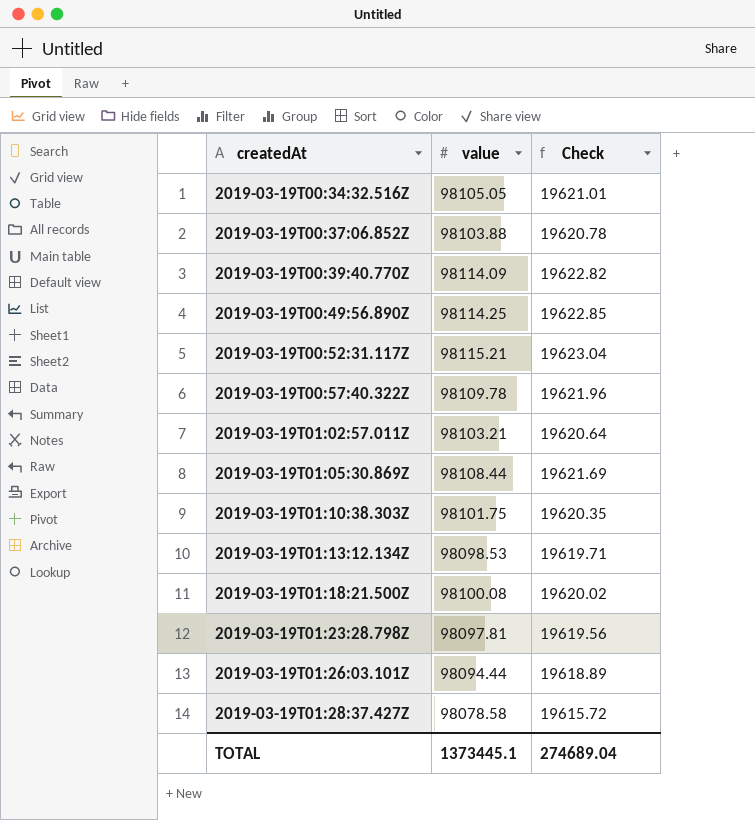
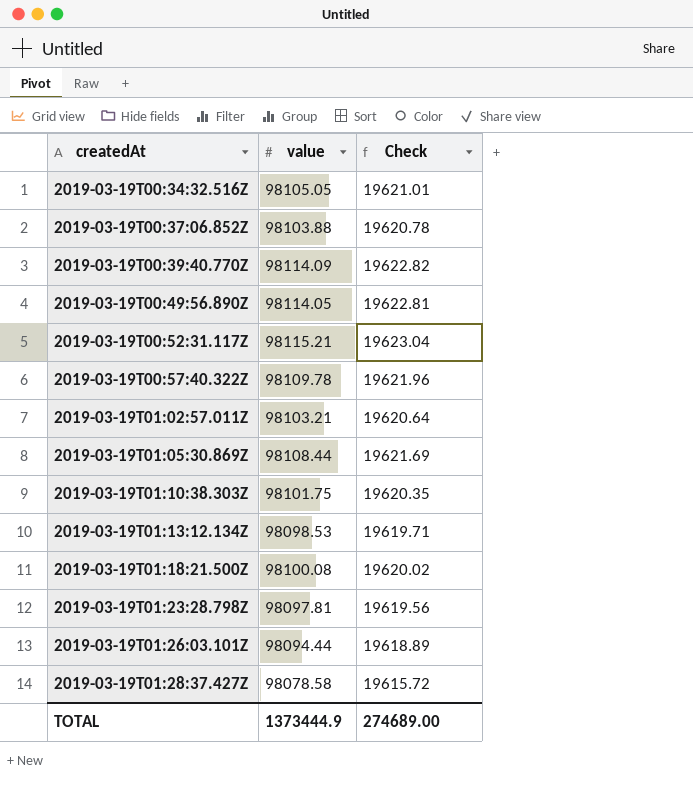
2019-03-19T00:49:56.890Z | value: 98114.25 -> 98114.05
2019-03-19T00:49:56.890Z | Check: 19622.85 -> 19622.81
TOTAL | value: 1373445.1 -> 1373444.9
TOTAL | Check: 274689.04 -> 274689.00

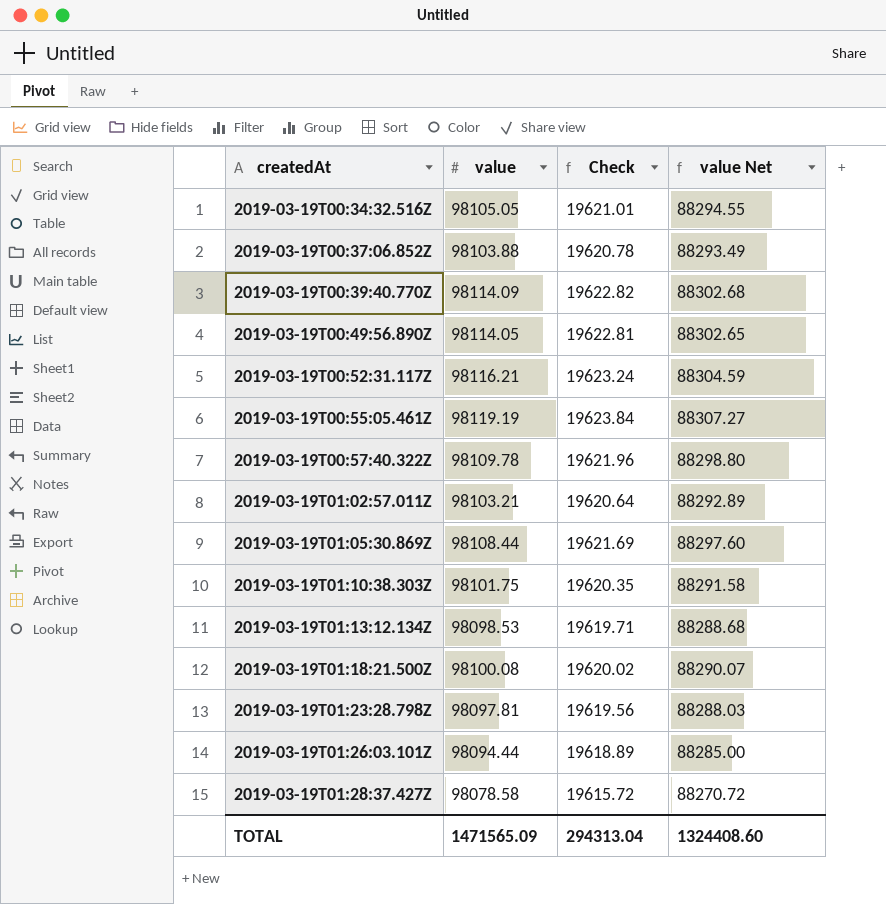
column value Net | formula: none -> [value] * 0.9
2019-03-19T00:52:31.117Z | value: 98115.21 -> 98116.21
2019-03-19T00:52:31.117Z | Check: 19623.04 -> 19623.24
row 2019-03-19T00:55:05.461Z: none -> 98119.19 | 19623.84 | 88307.27
TOTAL | value: 1373444.9 -> 1471565.09
TOTAL | Check: 274689.00 -> 294313.04

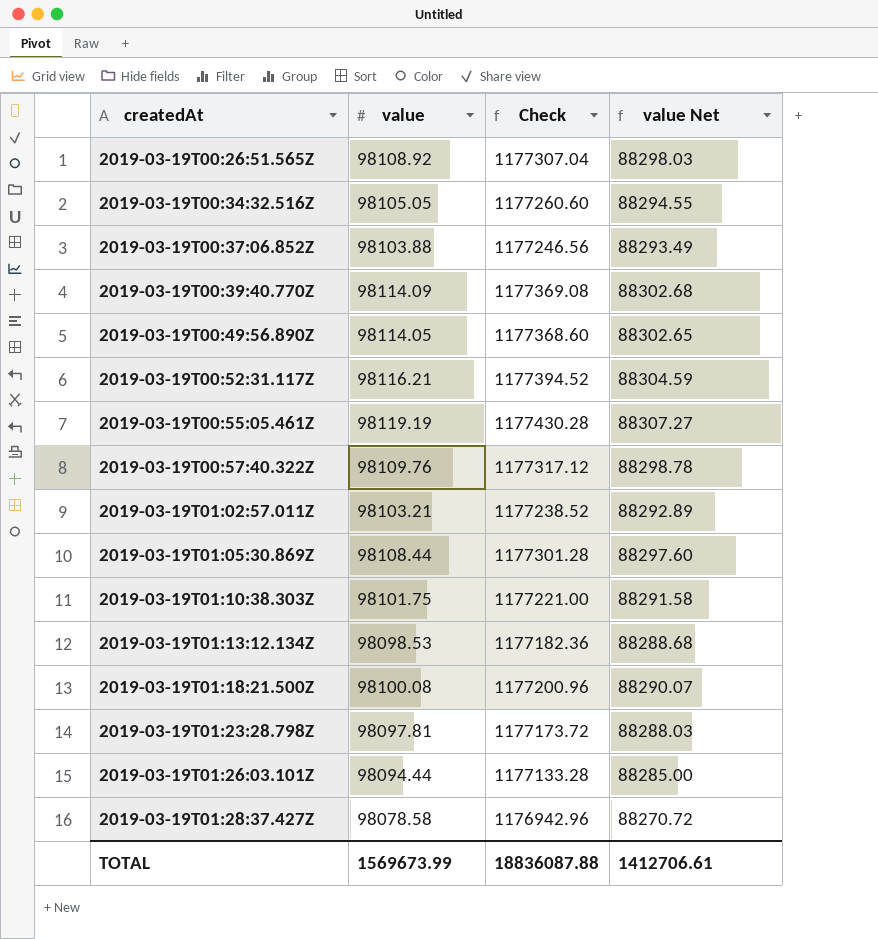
column Check | formula: [value] * 0.2 -> [value] * 12
row 2019-03-19T00:26:51.565Z: none -> 98108.92 | 1177307.04 | 88298.03
2019-03-19T00:57:40.322Z | value: 98109.78 -> 98109.76
2019-03-19T00:57:40.322Z | value Net: 88298.80 -> 88298.78
TOTAL | value: 1471565.09 -> 1569673.99
TOTAL | Check: 294313.04 -> 18836087.88
TOTAL | value Net: 1324408.60 -> 1412706.61

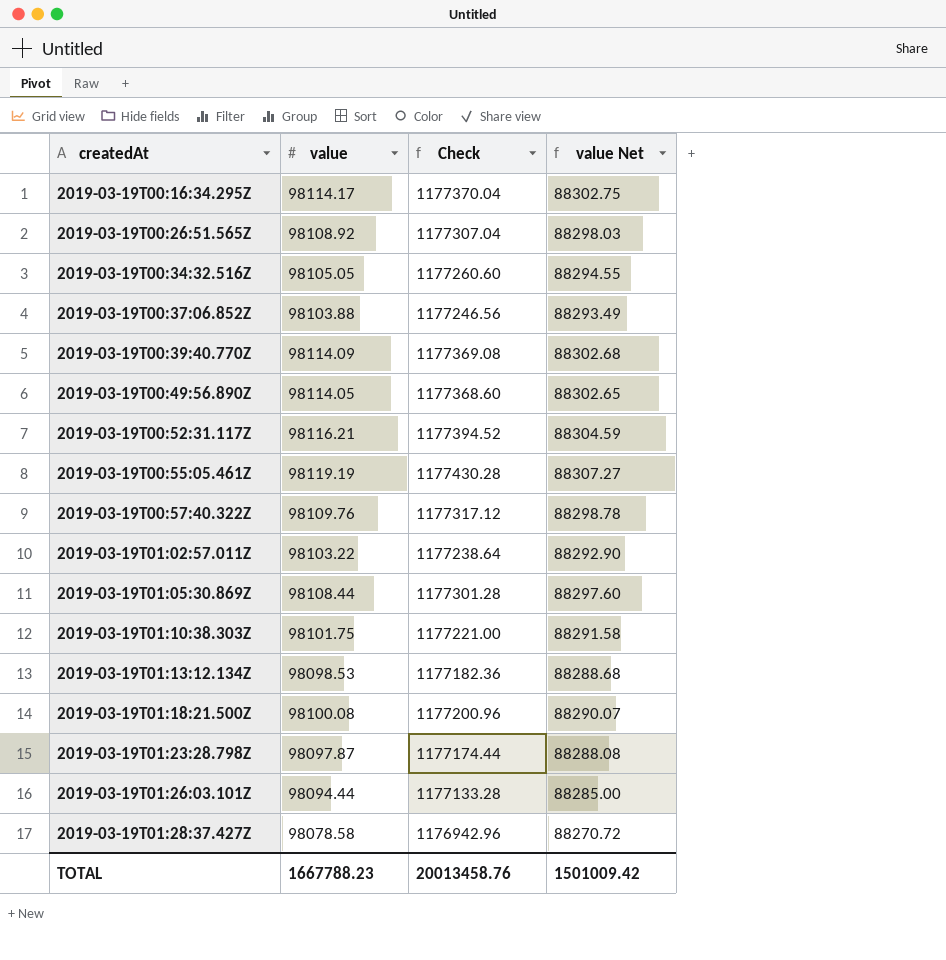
row 2019-03-19T00:16:34.295Z: none -> 98114.17 | 1177370.04 | 88302.75
2019-03-19T01:02:57.011Z | value: 98103.21 -> 98103.22
2019-03-19T01:02:57.011Z | Check: 1177238.52 -> 1177238.64
2019-03-19T01:02:57.011Z | value Net: 88292.89 -> 88292.90
2019-03-19T01:23:28.798Z | value: 98097.81 -> 98097.87
2019-03-19T01:23:28.798Z | Check: 1177173.72 -> 1177174.44
2019-03-19T01:23:28.798Z | value Net: 88288.03 -> 88288.08
TOTAL | value: 1569673.99 -> 1667788.23
TOTAL | Check: 18836087.88 -> 20013458.76
TOTAL | value Net: 1412706.61 -> 1501009.42

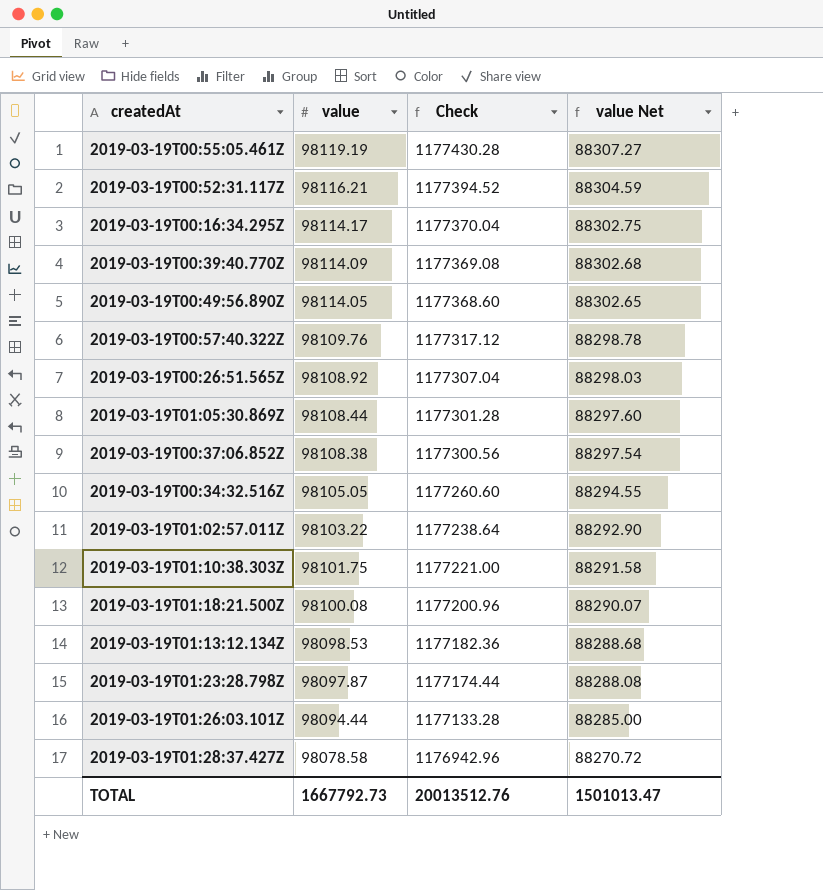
row order: createdAt ascending -> value descending
2019-03-19T00:37:06.852Z | value: 98103.88 -> 98108.38
2019-03-19T00:37:06.852Z | Check: 1177246.56 -> 1177300.56
2019-03-19T00:37:06.852Z | value Net: 88293.49 -> 88297.54
TOTAL | value: 1667788.23 -> 1667792.73
TOTAL | Check: 20013458.76 -> 20013512.76
TOTAL | value Net: 1501009.42 -> 1501013.47

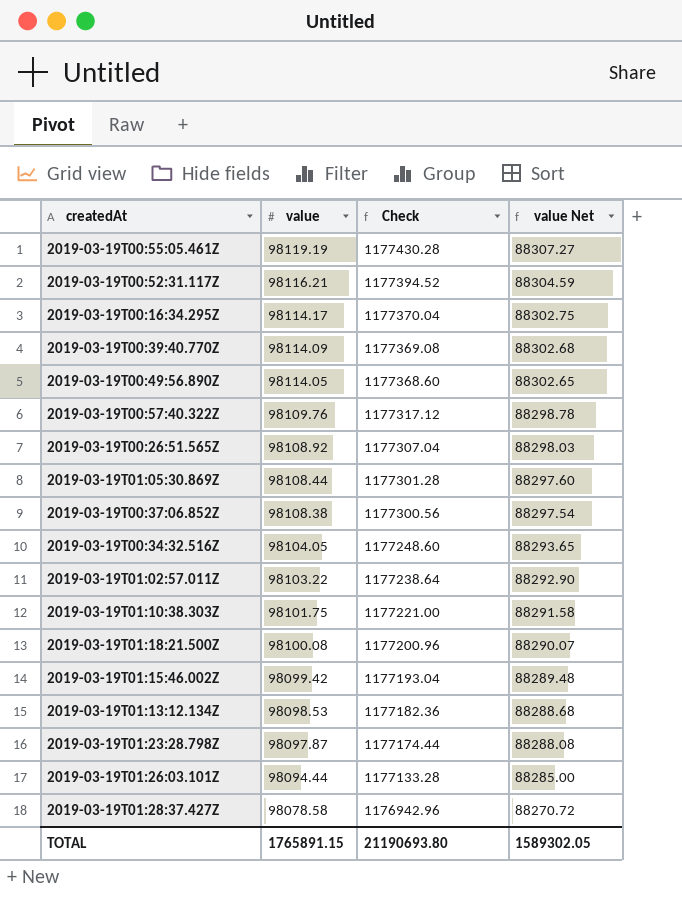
2019-03-19T00:34:32.516Z | value: 98105.05 -> 98104.05
2019-03-19T00:34:32.516Z | Check: 1177260.60 -> 1177248.60
2019-03-19T00:34:32.516Z | value Net: 88294.55 -> 88293.65
row 2019-03-19T01:15:46.002Z: none -> 98099.42 | 1177193.04 | 88289.48
TOTAL | value: 1667792.73 -> 1765891.15
TOTAL | Check: 20013512.76 -> 21190693.80
TOTAL | value Net: 1501013.47 -> 1589302.05

